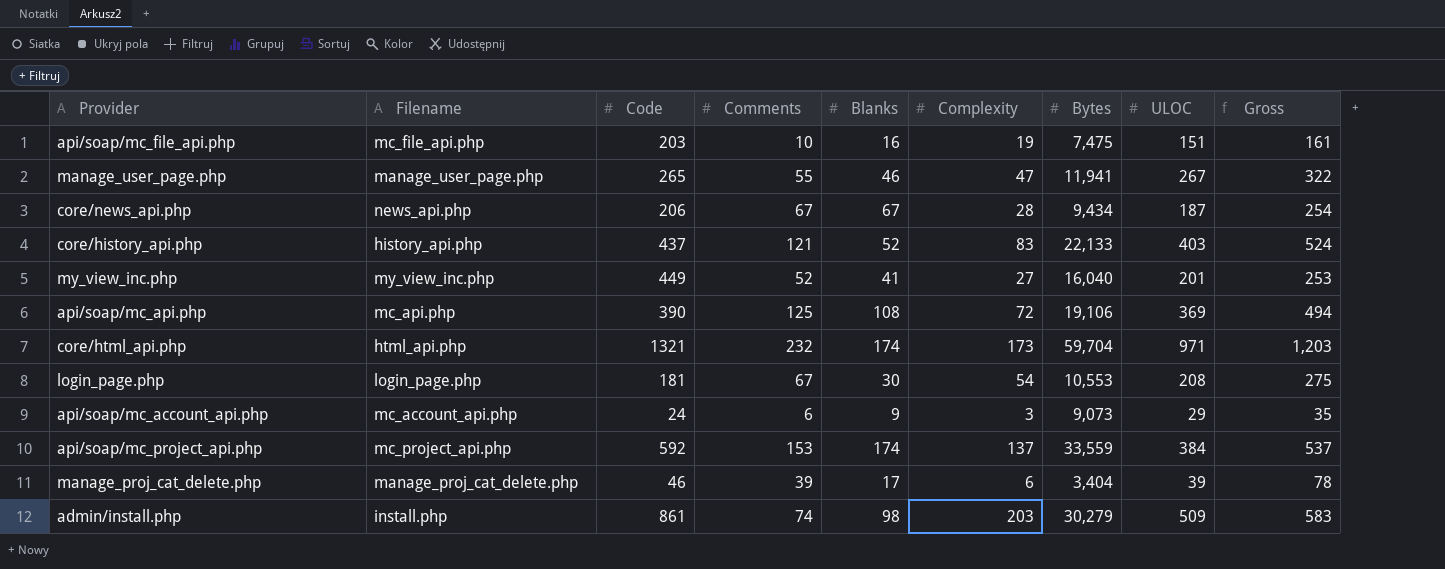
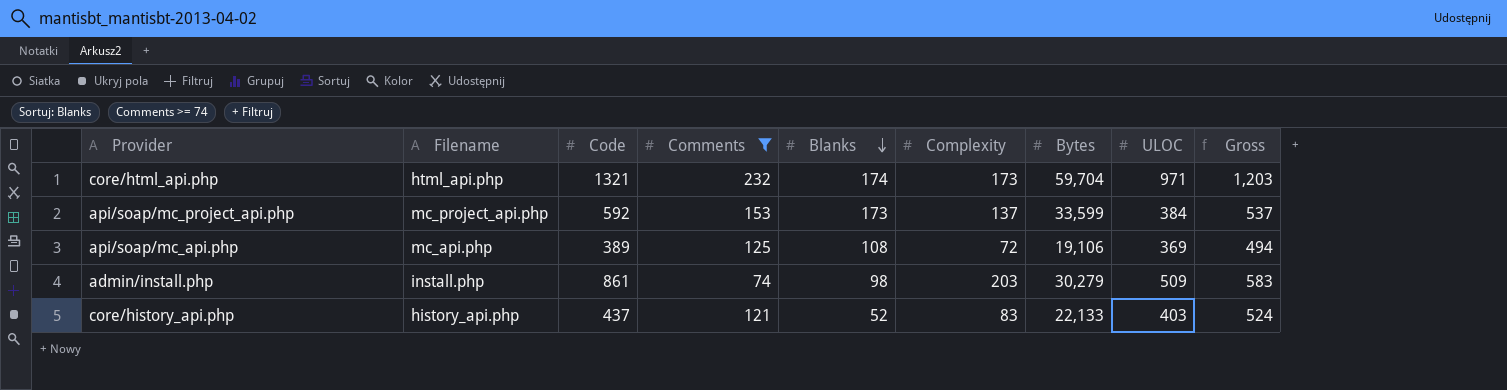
filter: none -> Comments >= 74
row order: none -> Blanks descending
api/soap/mc_project_api.php | Blanks: 174 -> 173
api/soap/mc_project_api.php | Bytes: 33,559 -> 33,599
api/soap/mc_api.php | Code: 390 -> 389

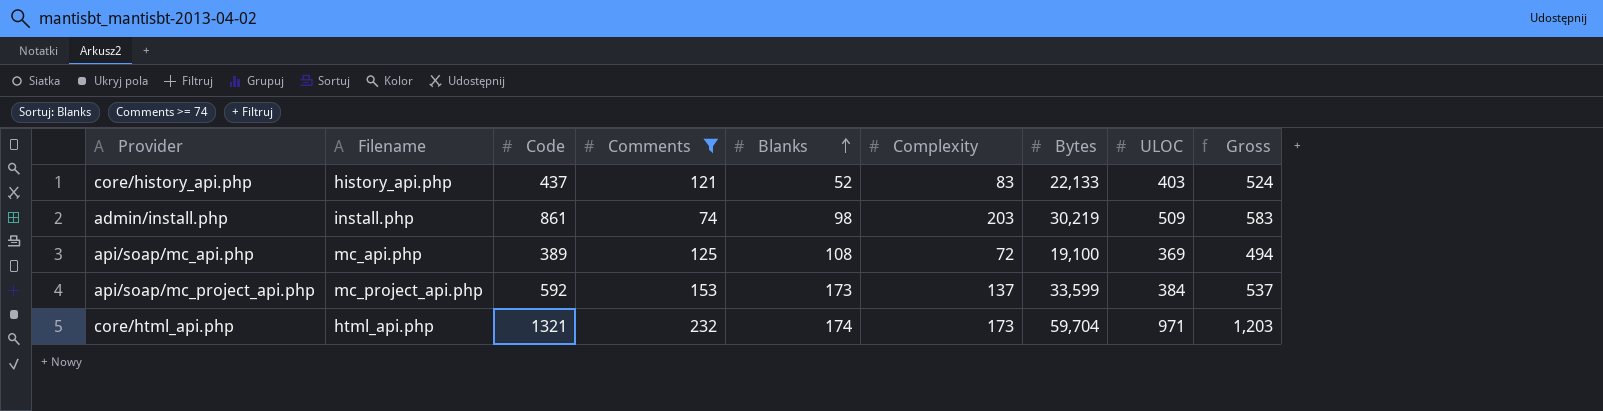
row order: Blanks descending -> Blanks ascending
admin/install.php | Bytes: 30,279 -> 30,219
api/soap/mc_api.php | Bytes: 19,106 -> 19,100

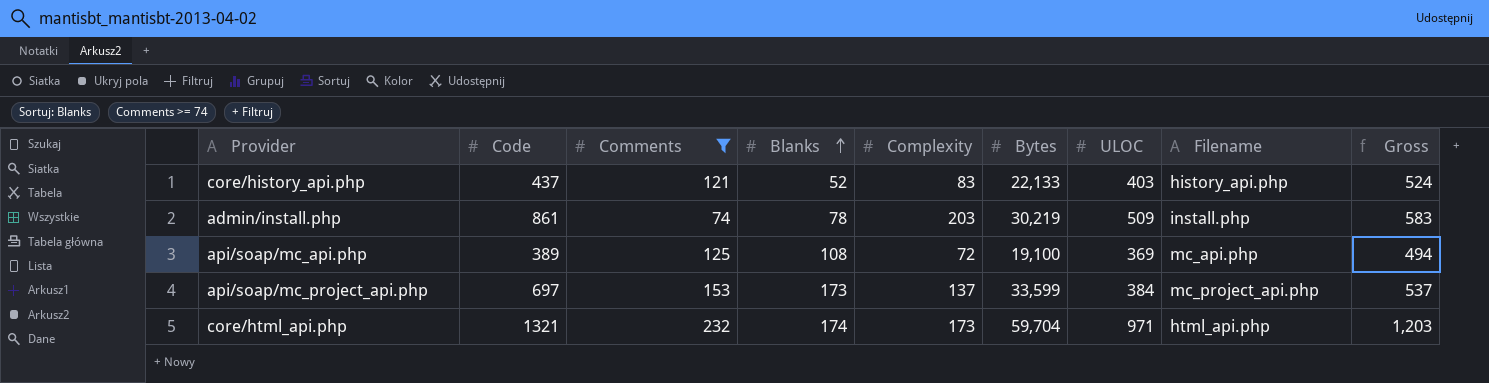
column Filename | position: 2 -> 8
admin/install.php | Blanks: 98 -> 78
api/soap/mc_project_api.php | Code: 592 -> 697

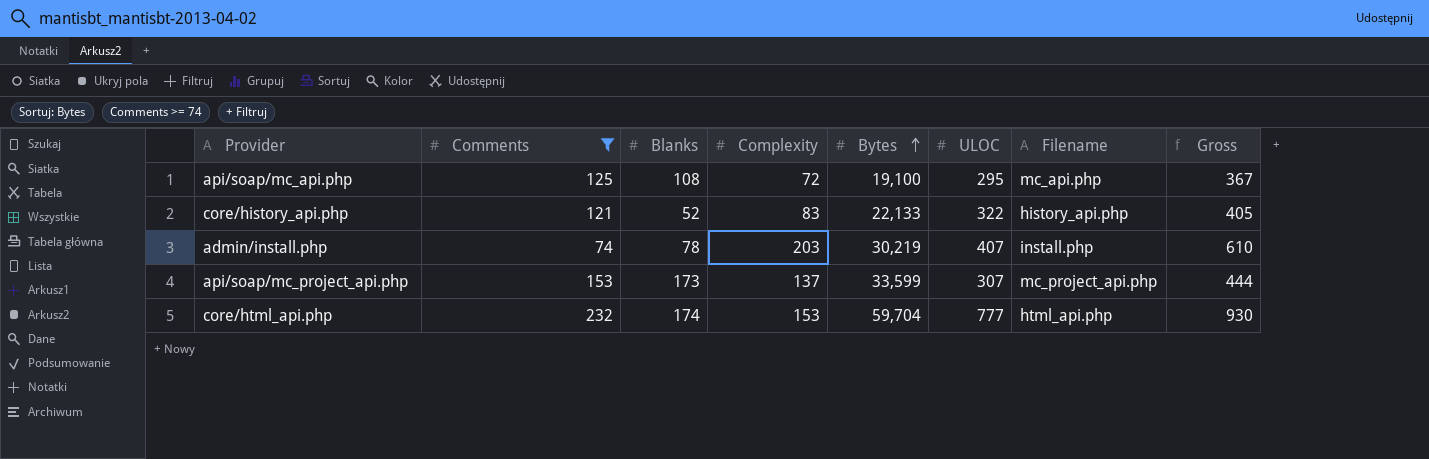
row order: Blanks ascending -> Bytes ascending
column Code | position: 2 -> none
column Gross | formula: [Comments] + [ULOC] -> [Complexity] + [ULOC]
api/soap/mc_api.php | ULOC: 369 -> 295
core/history_api.php | ULOC: 403 -> 322
admin/install.php | ULOC: 509 -> 407
api/soap/mc_project_api.php | ULOC: 384 -> 307
core/html_api.php | Complexity: 173 -> 153
core/html_api.php | ULOC: 971 -> 777

